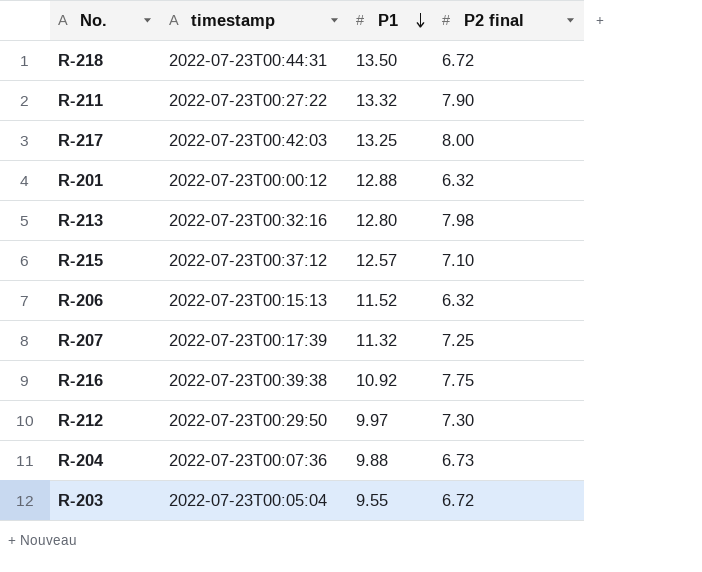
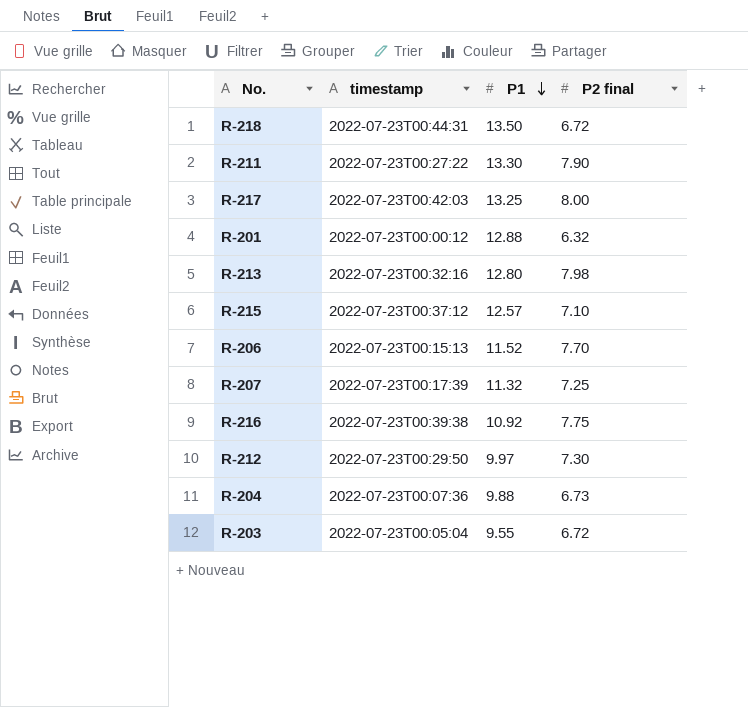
R-211 | P1: 13.32 -> 13.30
R-206 | P2 final: 6.32 -> 7.70

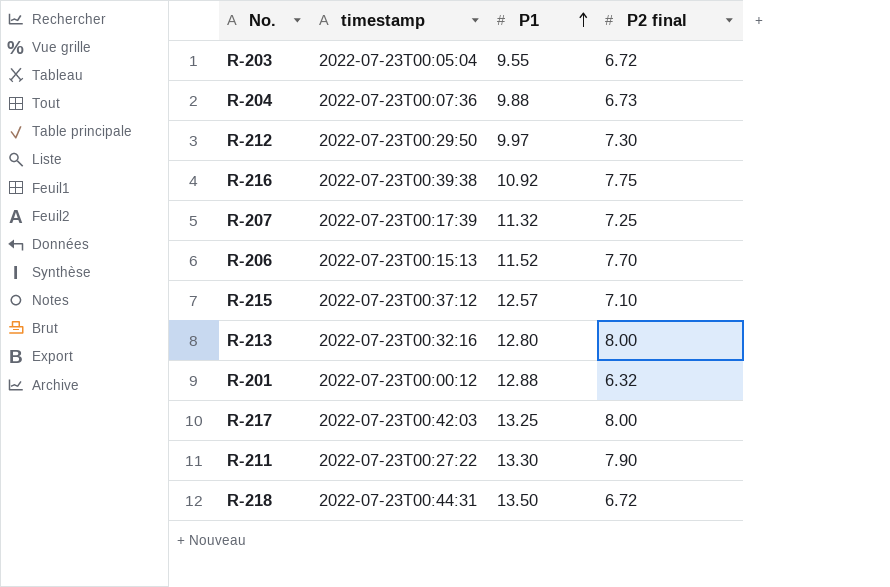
row order: P1 descending -> P1 ascending
R-213 | P2 final: 7.98 -> 8.00

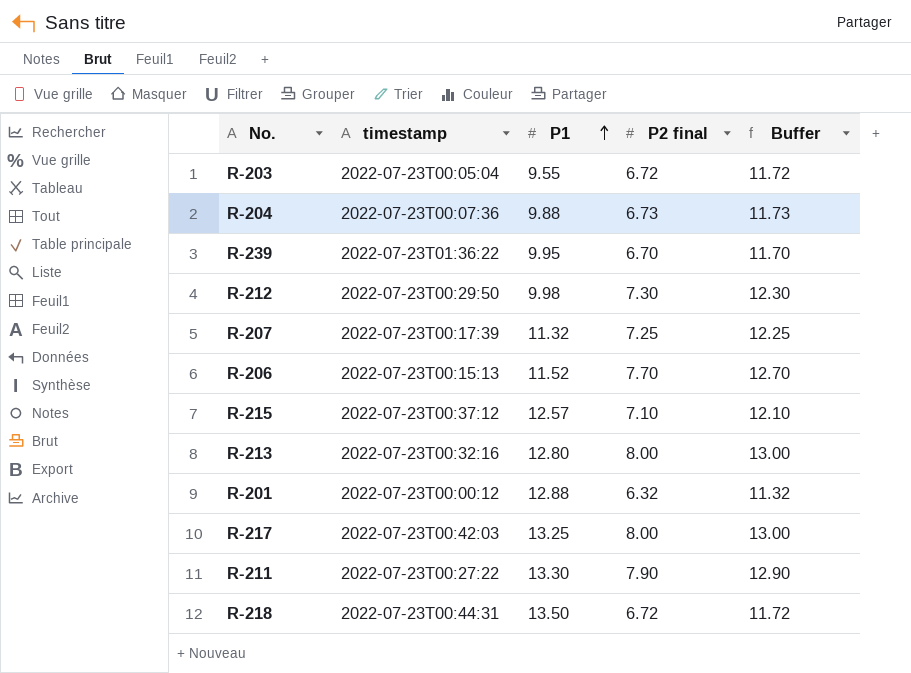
column Buffer | formula: none -> [P2 final] + 5
row R-216: 2022-07-23T00:39:38 | 10.92 | 7.75 -> none
row R-239: none -> 2022-07-23T01:36:22 | 9.95 | 6.70 | 11.70
R-212 | P1: 9.97 -> 9.98

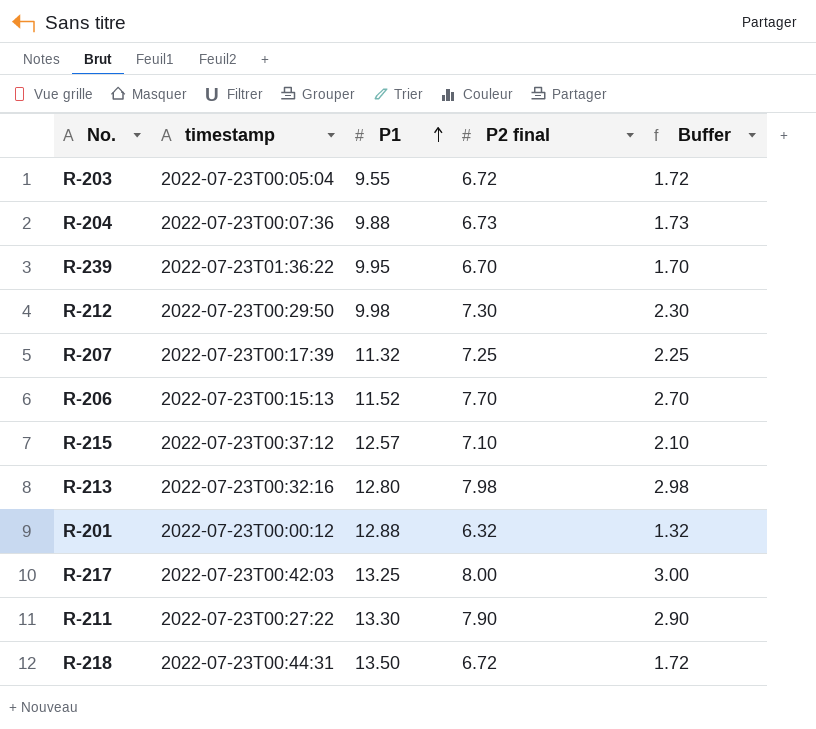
column Buffer | formula: [P2 final] + 5 -> [P2 final] - 5
R-213 | P2 final: 8.00 -> 7.98

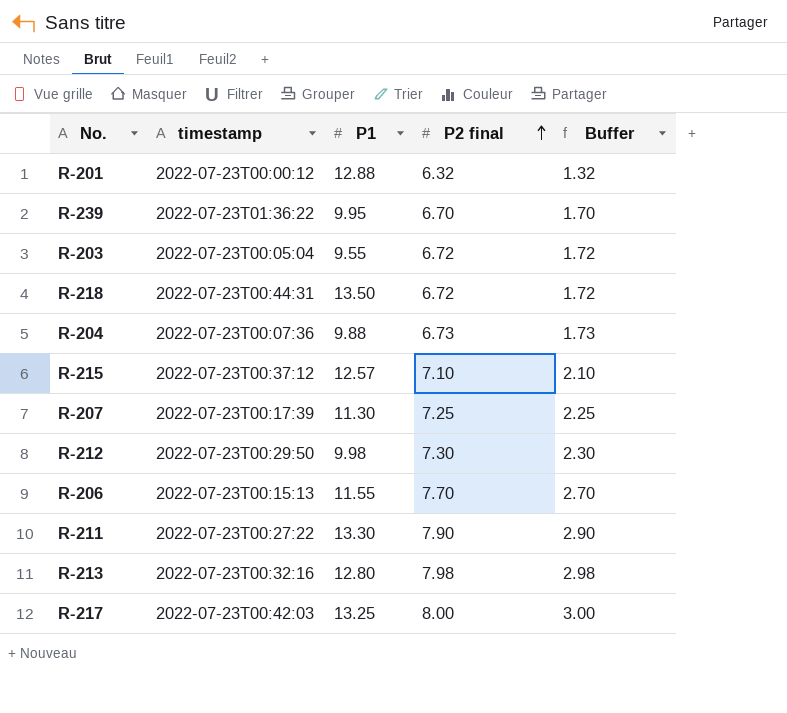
row order: P1 ascending -> P2 final ascending
R-207 | P1: 11.32 -> 11.30
R-206 | P1: 11.52 -> 11.55

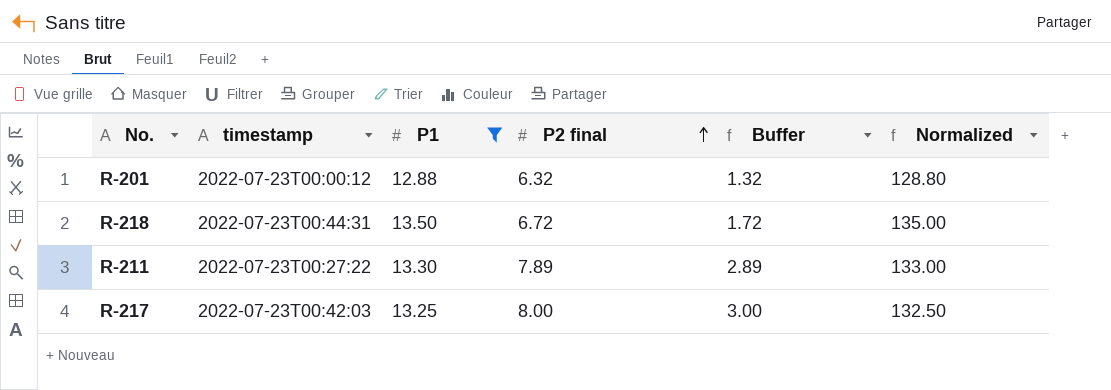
filter: none -> P1 >= 12.88
column Normalized | formula: none -> [P1] * 10
R-211 | P2 final: 7.90 -> 7.89
R-211 | Buffer: 2.90 -> 2.89

